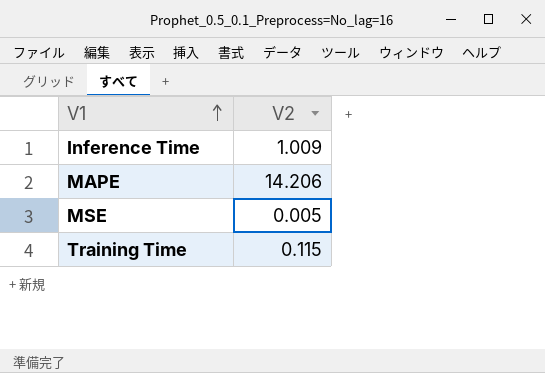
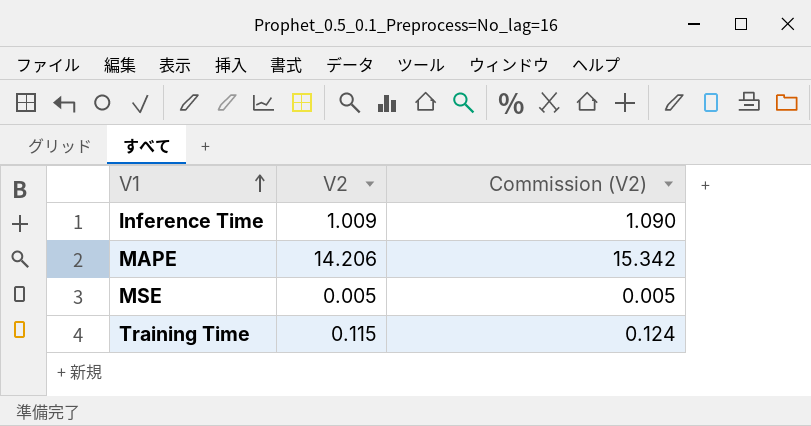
column Commission (V2) | formula: none -> [V2] * 1.08

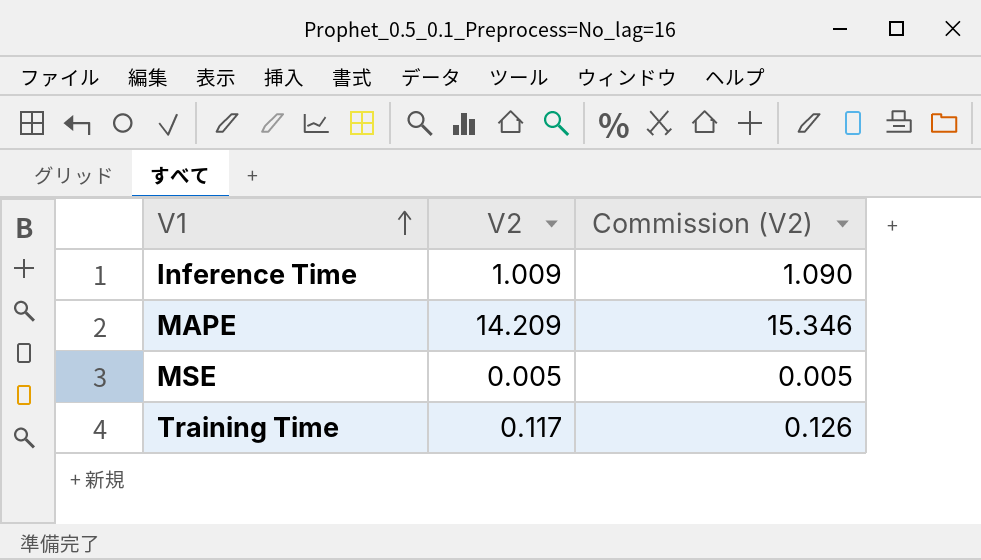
MAPE | V2: 14.206 -> 14.209
MAPE | Commission (V2): 15.342 -> 15.346
Training Time | V2: 0.115 -> 0.117
Training Time | Commission (V2): 0.124 -> 0.126

